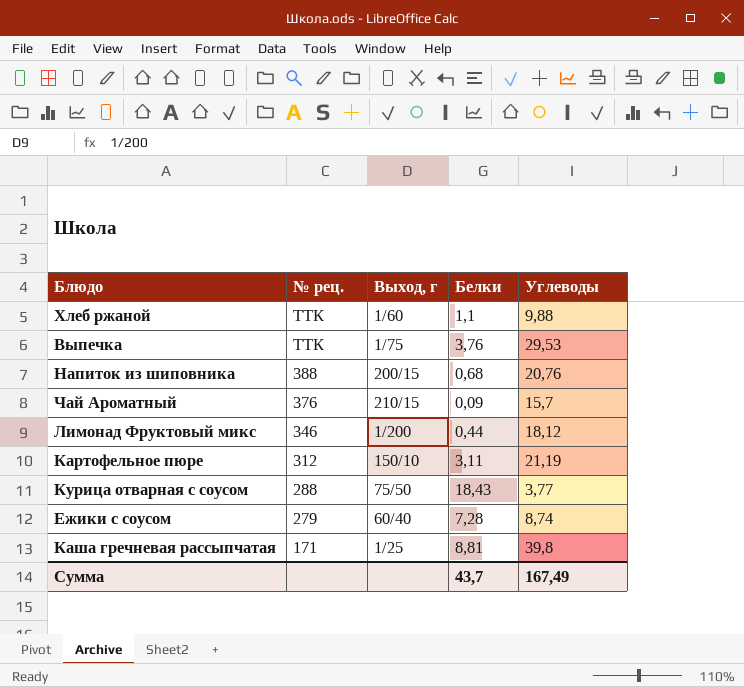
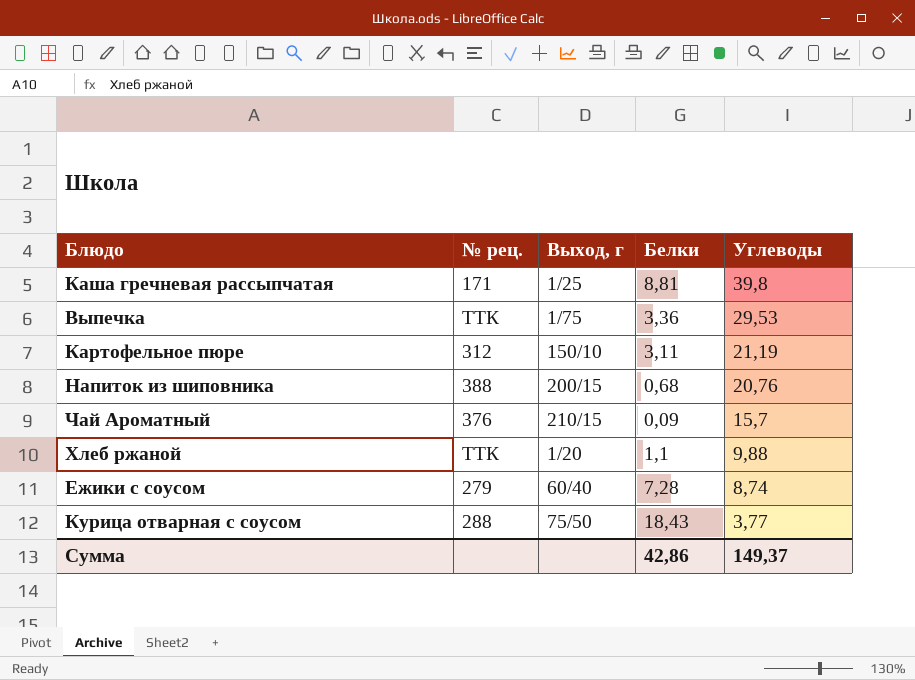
row order: № рец. descending -> Углеводы descending
row Лимонад Фруктовый микс: 346 | 1/200 | 0,44 | 18,12 -> none
Выпечка | Белки: 3,76 -> 3,36
Хлеб ржаной | Выход, г: 1/60 -> 1/20
Сумма | Белки: 43,7 -> 42,86
Сумма | Углеводы: 167,49 -> 149,37

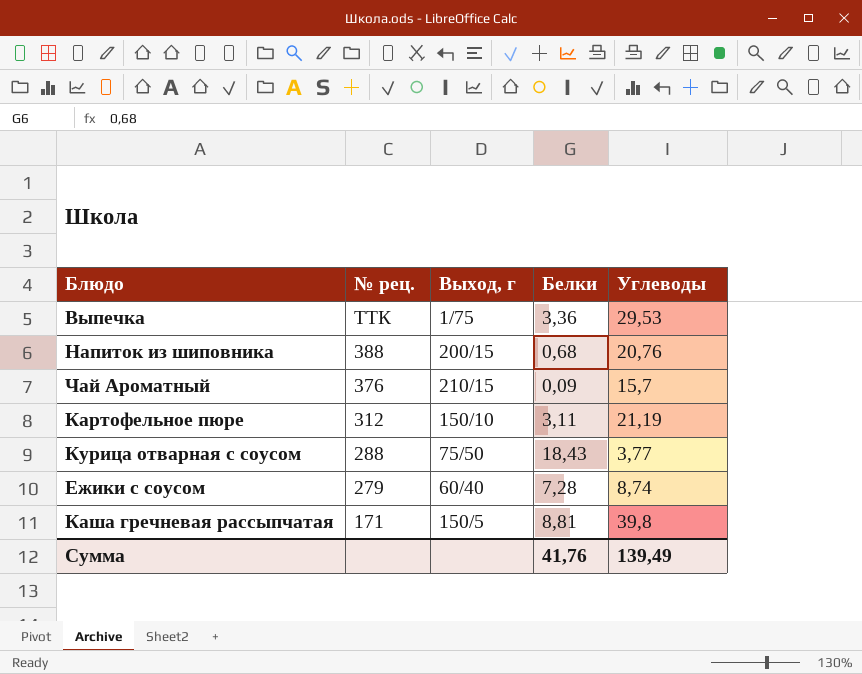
row order: Углеводы descending -> № рец. descending
row Хлеб ржаной: ТТК | 1/20 | 1,1 | 9,88 -> none
Каша гречневая рассыпчатая | Выход, г: 1/25 -> 150/5
Сумма | Белки: 42,86 -> 41,76
Сумма | Углеводы: 149,37 -> 139,49

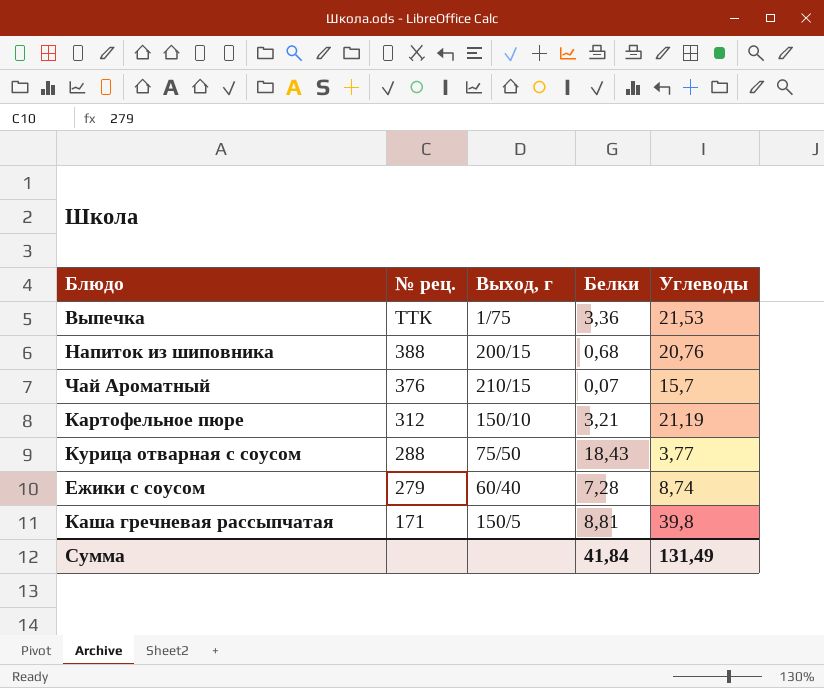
Выпечка | Углеводы: 29,53 -> 21,53
Чай Ароматный | Белки: 0,09 -> 0,07
Картофельное пюре | Белки: 3,11 -> 3,21
Сумма | Белки: 41,76 -> 41,84
Сумма | Углеводы: 139,49 -> 131,49

